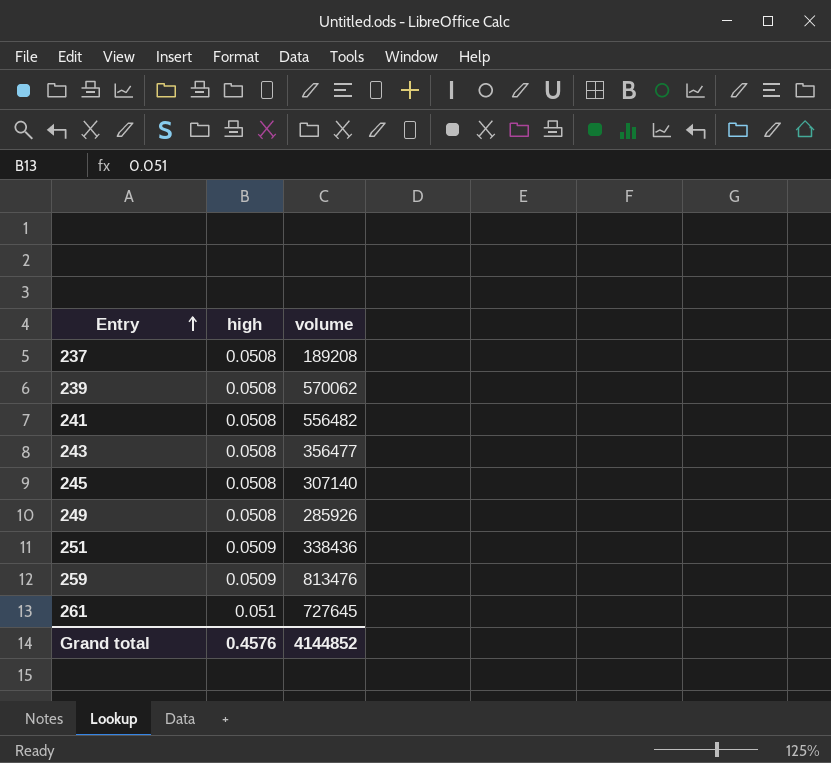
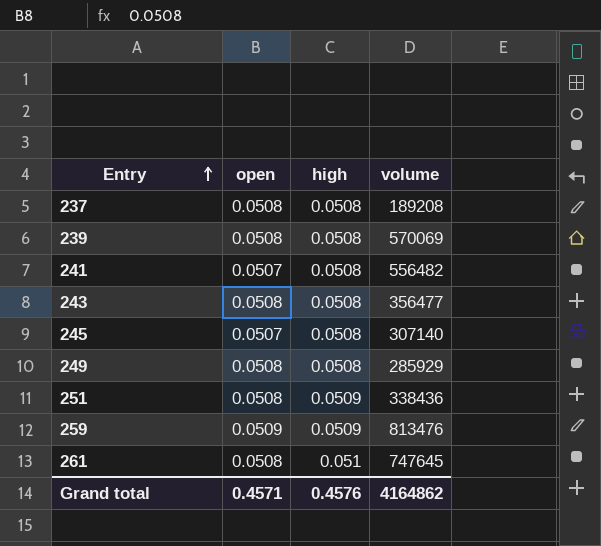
column open | position: none -> 2
239 | volume: 570062 -> 570069
249 | volume: 285926 -> 285929
261 | volume: 727645 -> 747645
Grand total | volume: 4144852 -> 4164862

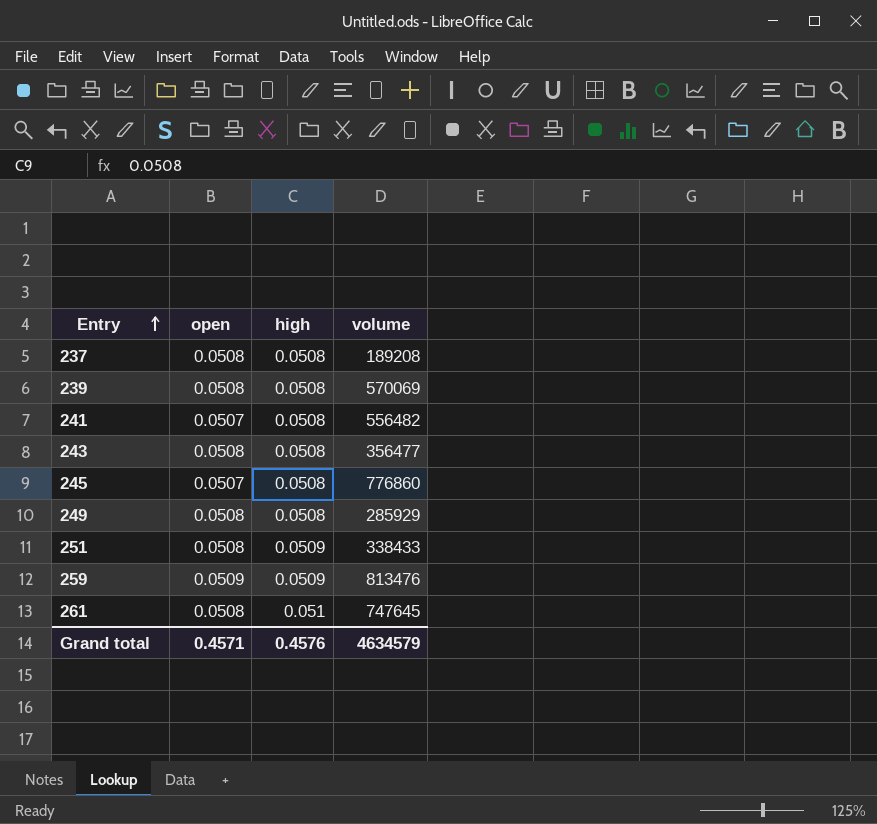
245 | volume: 307140 -> 776860
251 | volume: 338436 -> 338433
Grand total | volume: 4164862 -> 4634579

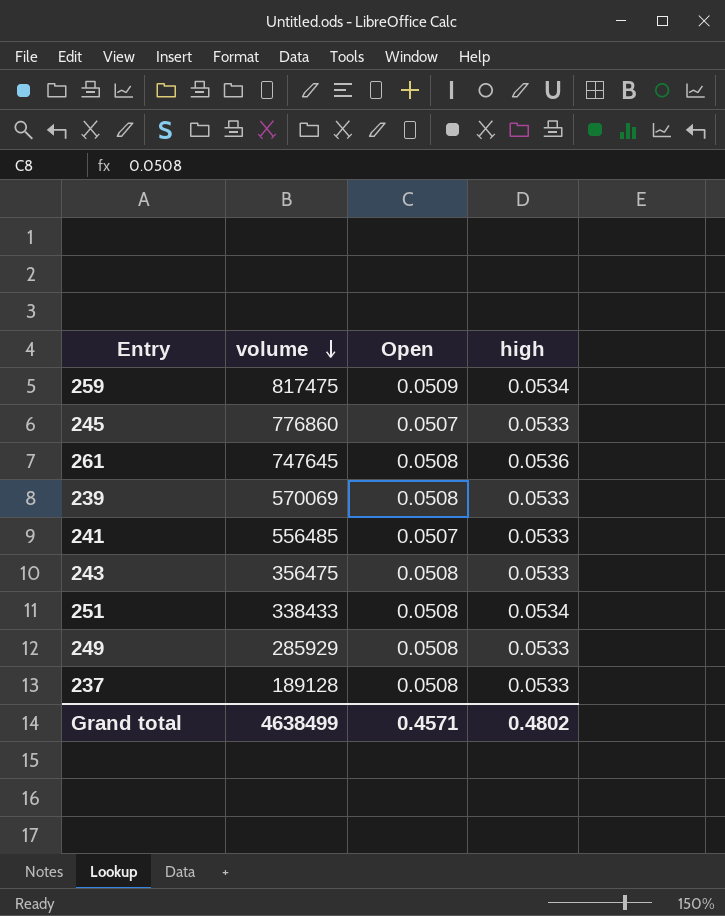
row order: Entry ascending -> volume descending
column volume | position: 4 -> 2
column name: open -> Open
259 | volume: 813476 -> 817475
259 | high: 0.0509 -> 0.0534
245 | high: 0.0508 -> 0.0533
261 | high: 0.051 -> 0.0536
239 | high: 0.0508 -> 0.0533
241 | volume: 556482 -> 556485
241 | high: 0.0508 -> 0.0533
243 | volume: 356477 -> 356475
243 | high: 0.0508 -> 0.0533
251 | high: 0.0509 -> 0.0534
249 | high: 0.0508 -> 0.0533
237 | volume: 189208 -> 189128
237 | high: 0.0508 -> 0.0533
Grand total | volume: 4634579 -> 4638499
Grand total | high: 0.4576 -> 0.4802

